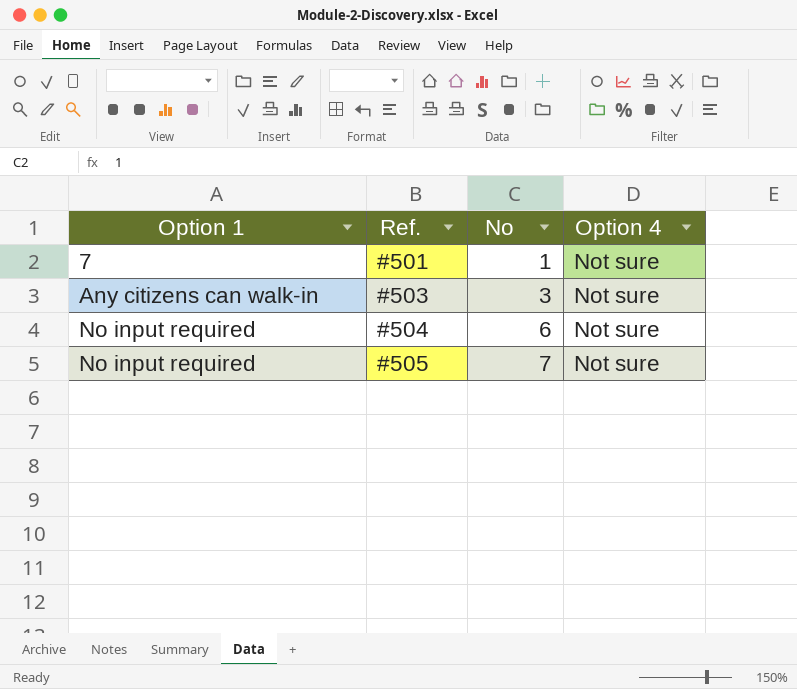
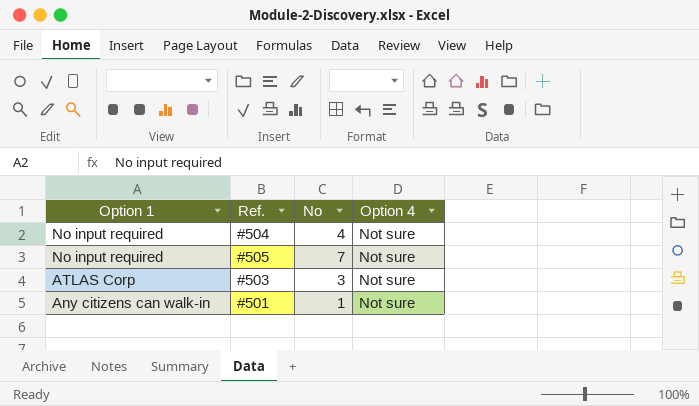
row order: Option 1 ascending -> Option 1 descending
#504 | No: 6 -> 4
#503 | Option 1: Any citizens can walk-in -> ATLAS Corp
#501 | Option 1: 7 -> Any citizens can walk-in

